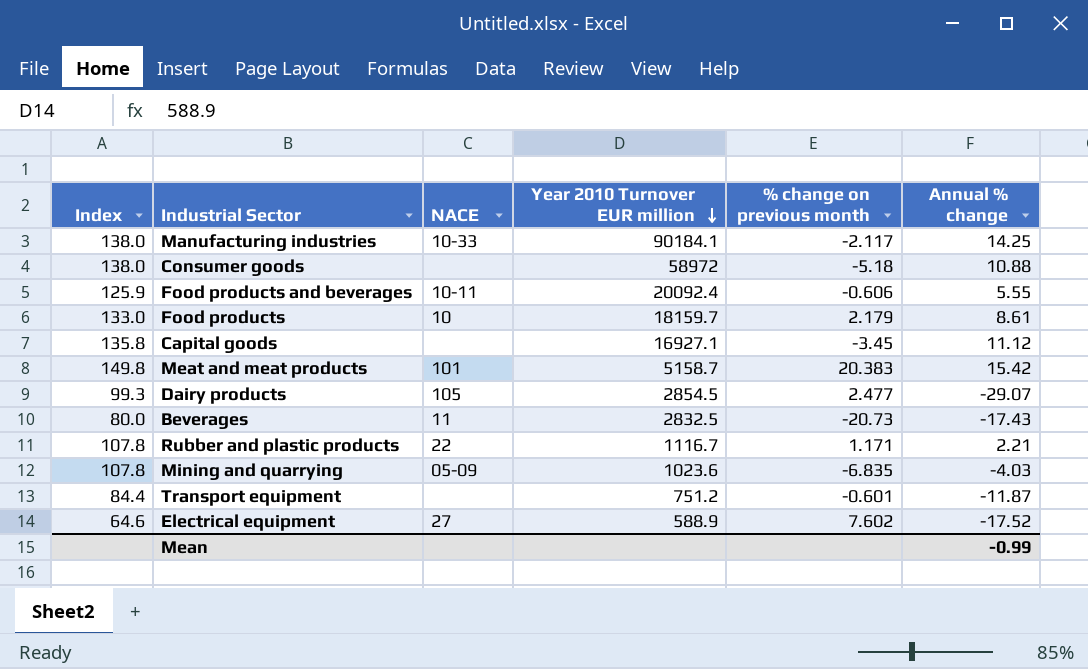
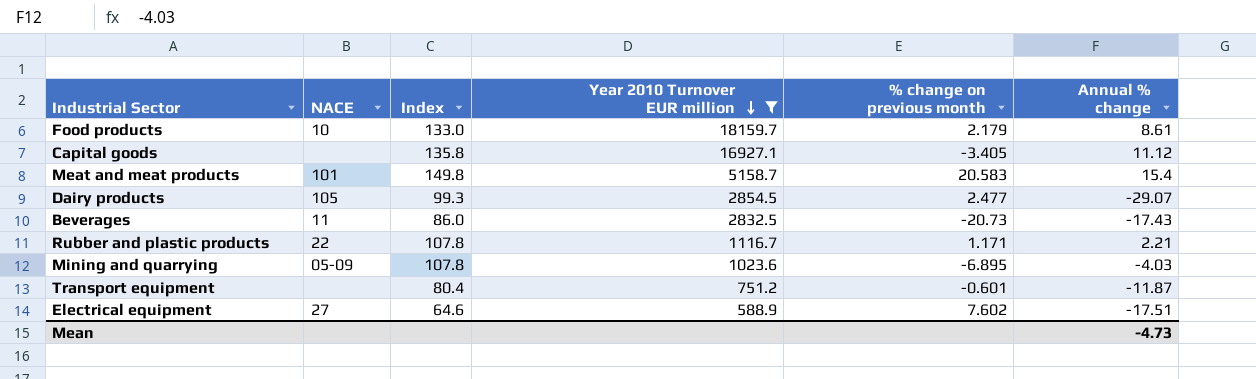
filter: none -> Year 2010 Turnover EUR million <= 18159.7
column Index | position: 1 -> 3
Capital goods | % change on previous month: -3.45 -> -3.405
Meat and meat products | % change on previous month: 20.383 -> 20.583
Meat and meat products | Annual % change: 15.42 -> 15.4
Beverages | Index: 80.0 -> 86.0
Mining and quarrying | % change on previous month: -6.835 -> -6.895
Transport equipment | Index: 84.4 -> 80.4
Electrical equipment | Annual % change: -17.52 -> -17.51
Mean | Annual % change: -0.99 -> -4.73

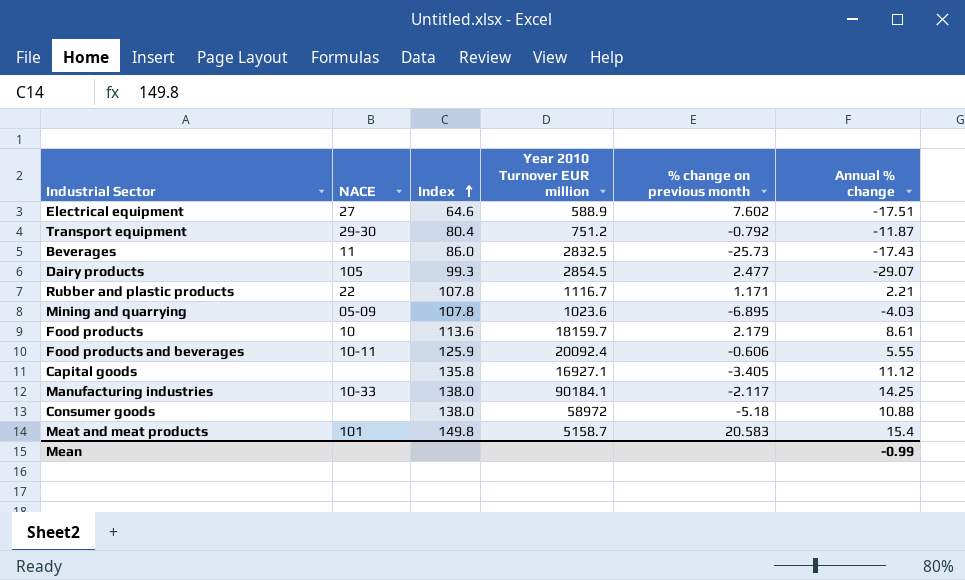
filter: Year 2010 Turnover EUR million <= 18159.7 -> none
row order: Year 2010 Turnover EUR million descending -> Index ascending
Transport equipment | NACE: none -> 29-30
Transport equipment | % change on previous month: -0.601 -> -0.792
Beverages | % change on previous month: -20.73 -> -25.73
Food products | Index: 133.0 -> 113.6
Mean | Annual % change: -4.73 -> -0.99

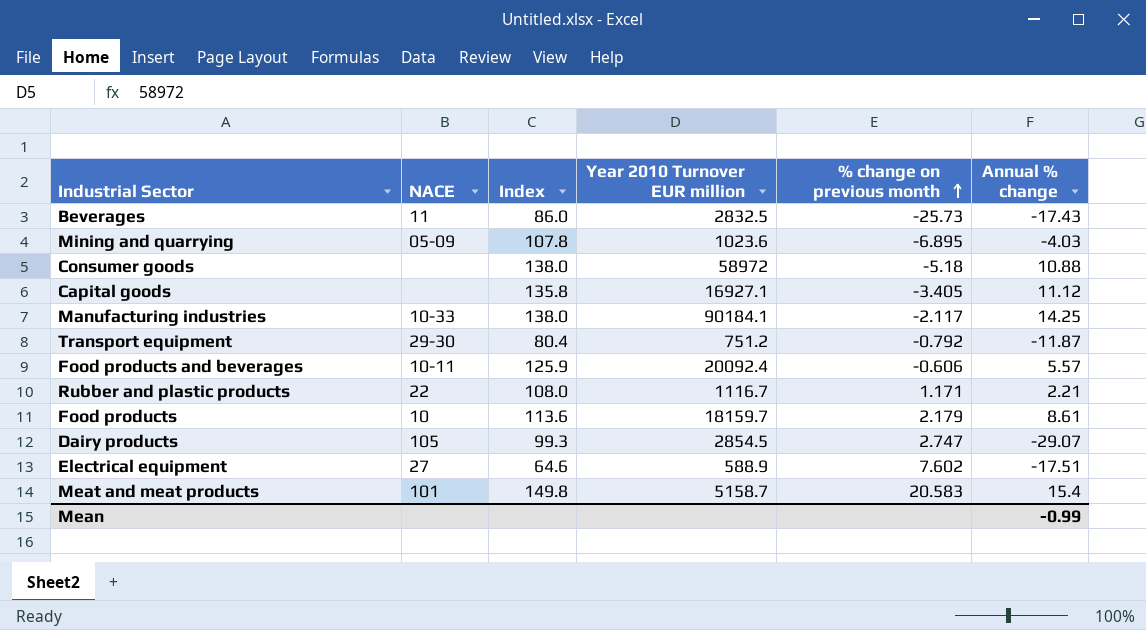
row order: Index ascending -> % change on previous month ascending
Food products and beverages | Annual % change: 5.55 -> 5.57
Rubber and plastic products | Index: 107.8 -> 108.0
Dairy products | % change on previous month: 2.477 -> 2.747

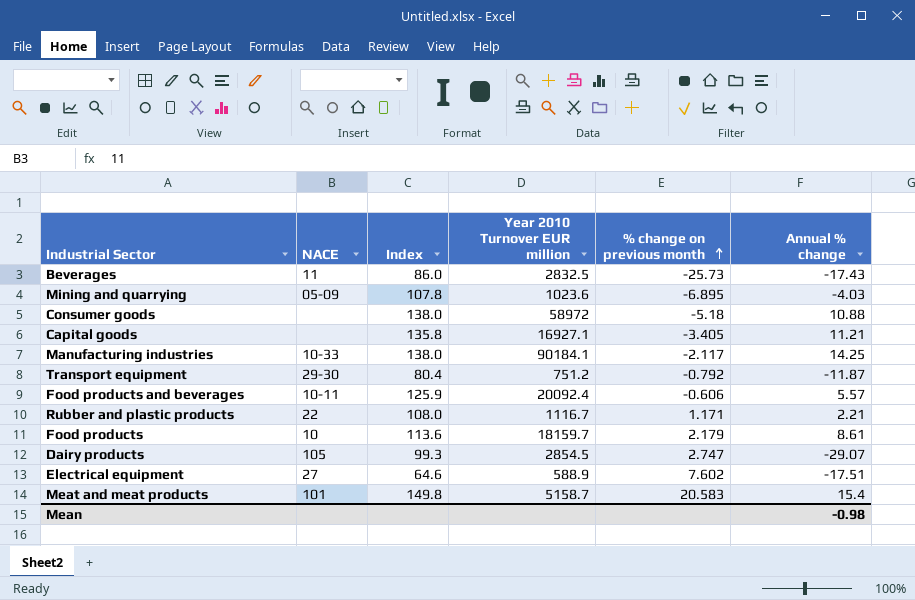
Capital goods | Annual % change: 11.12 -> 11.21
Mean | Annual % change: -0.99 -> -0.98

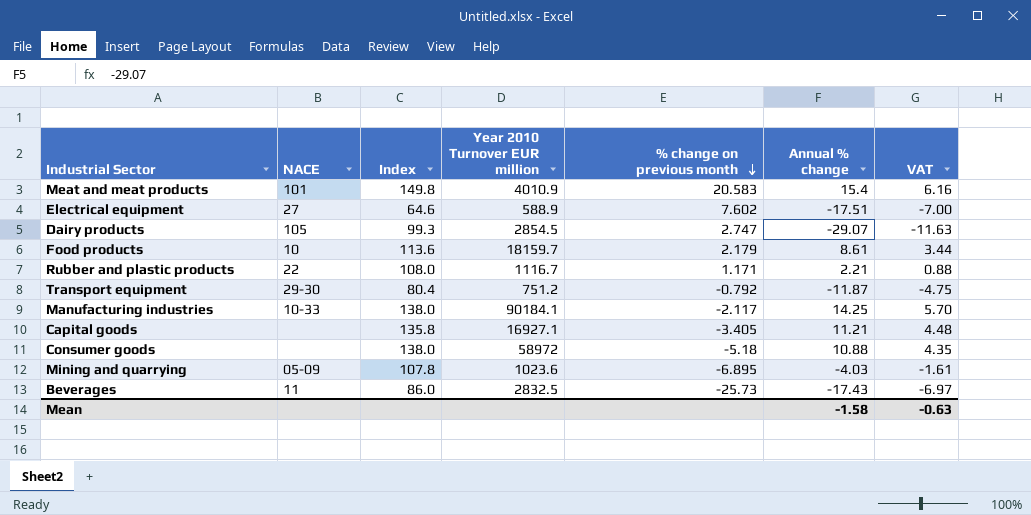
row order: % change on previous month ascending -> % change on previous month descending
column VAT | formula: none -> [Annual % change] * 0.4
row Food products and beverages: 10-11 | 125.9 | 20092.4 | -0.606 | 5.57 -> none
Meat and meat products | Year 2010 Turnover EUR million: 5158.7 -> 4010.9
Mean | Annual % change: -0.98 -> -1.58

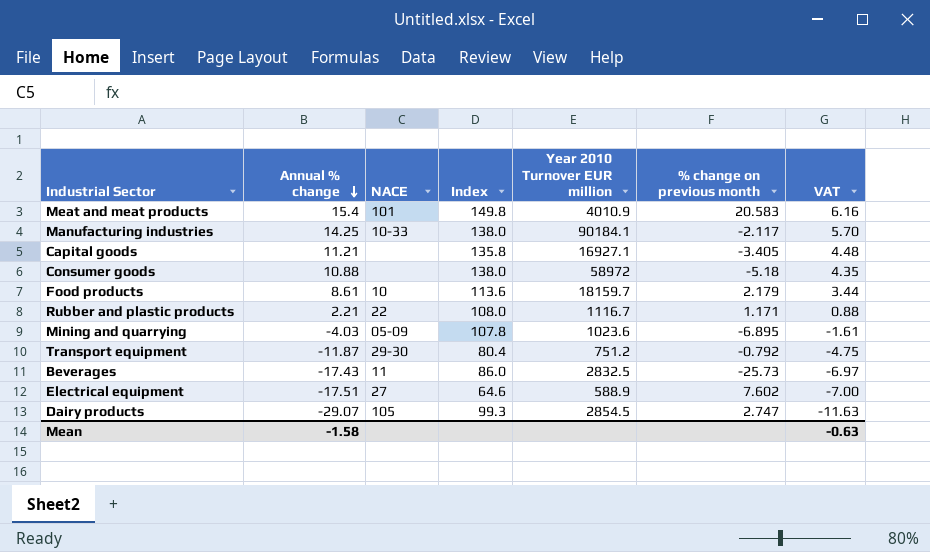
row order: % change on previous month descending -> Annual % change descending
column Annual % change | position: 6 -> 2

